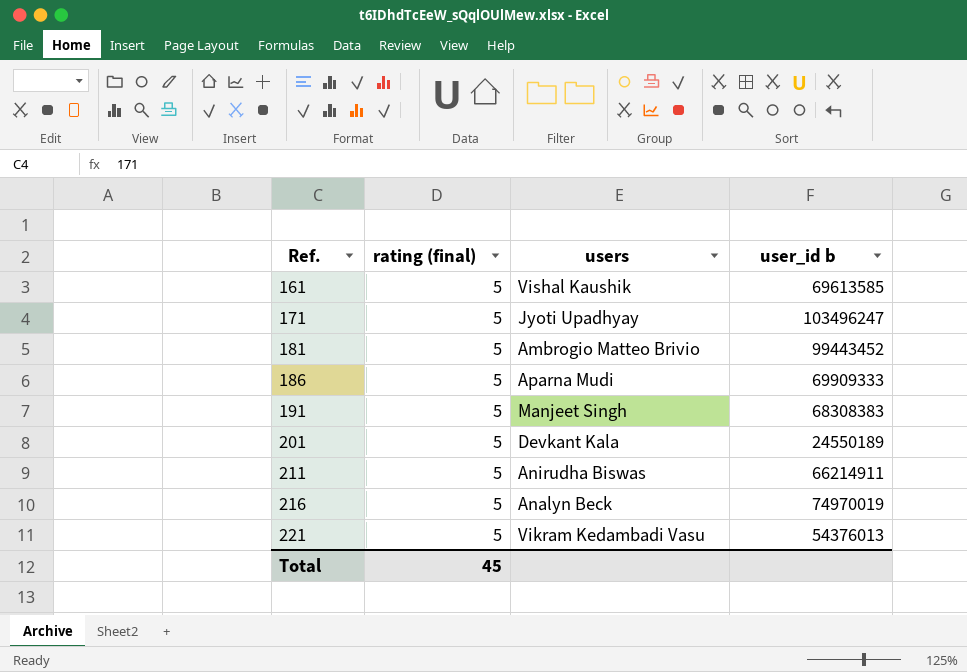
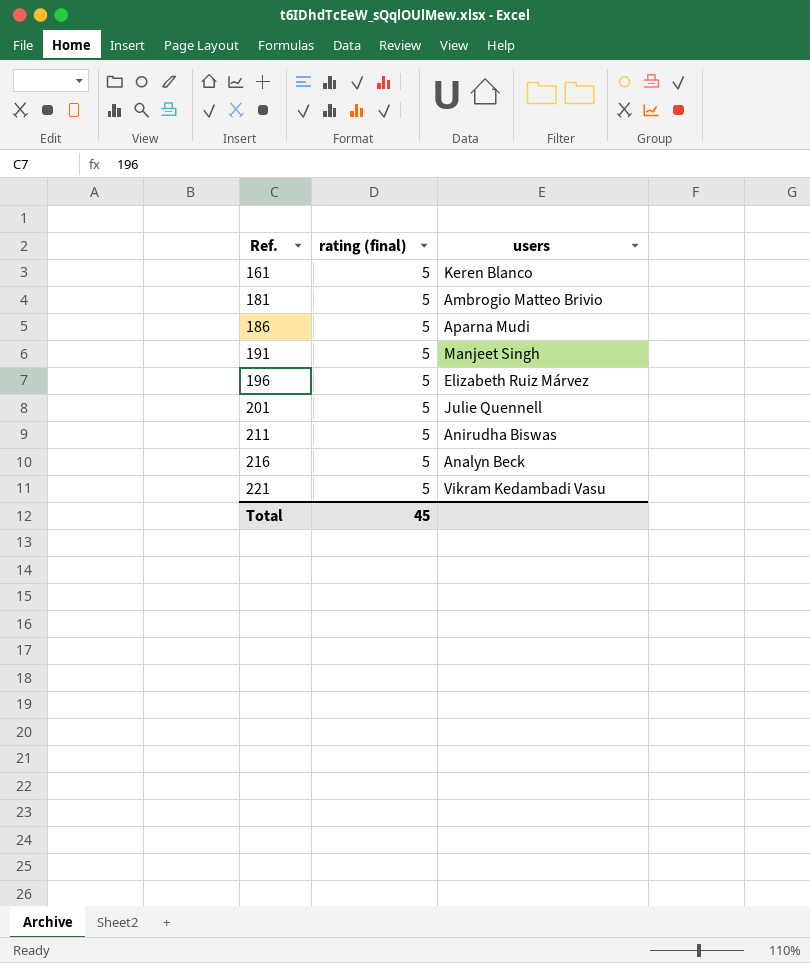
column user_id b | position: 4 -> none
row 171: 5 | Jyoti Upadhyay | 103496247 -> none
161 | users: Vishal Kaushik -> Keren Blanco
row 196: none -> 5 | Elizabeth Ruiz Márvez
201 | users: Devkant Kala -> Julie Quennell

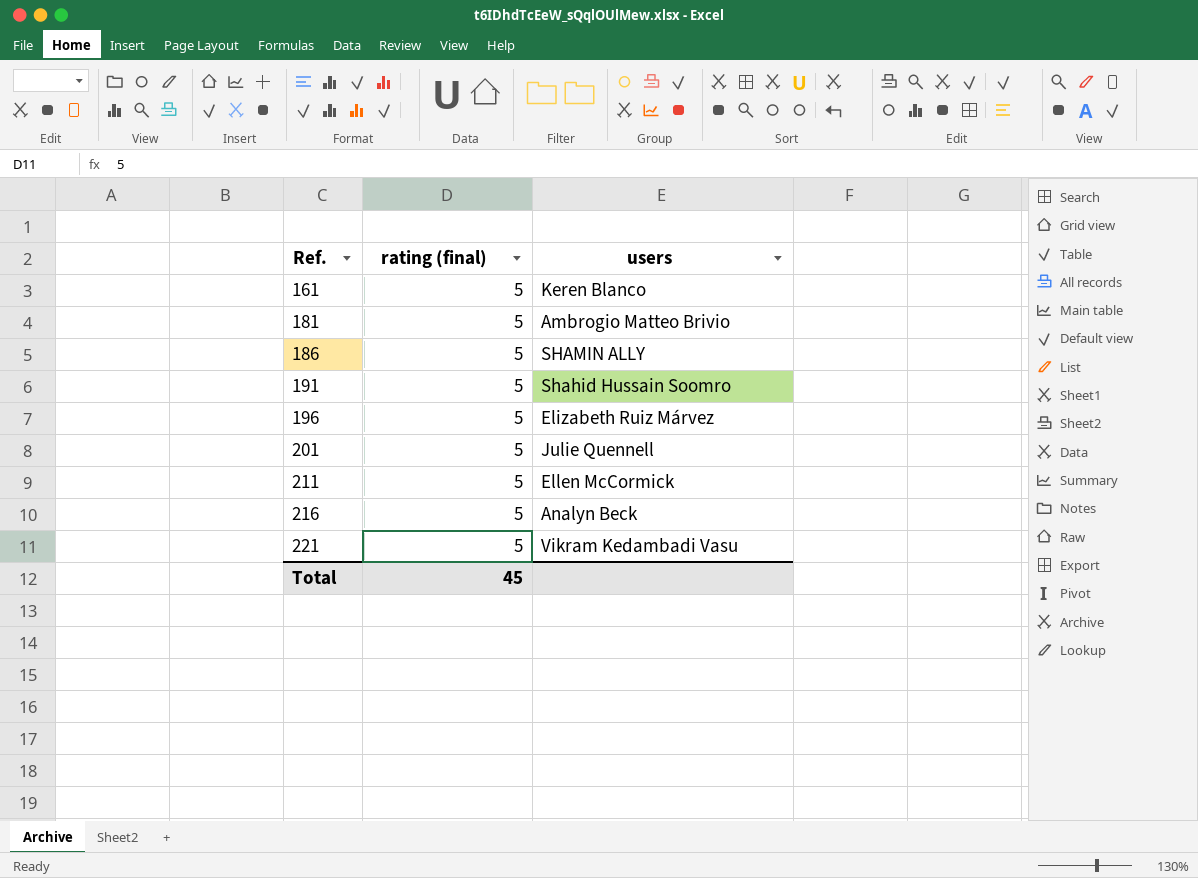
186 | users: Aparna Mudi -> SHAMIN ALLY
191 | users: Manjeet Singh -> Shahid Hussain Soomro
211 | users: Anirudha Biswas -> Ellen McCormick

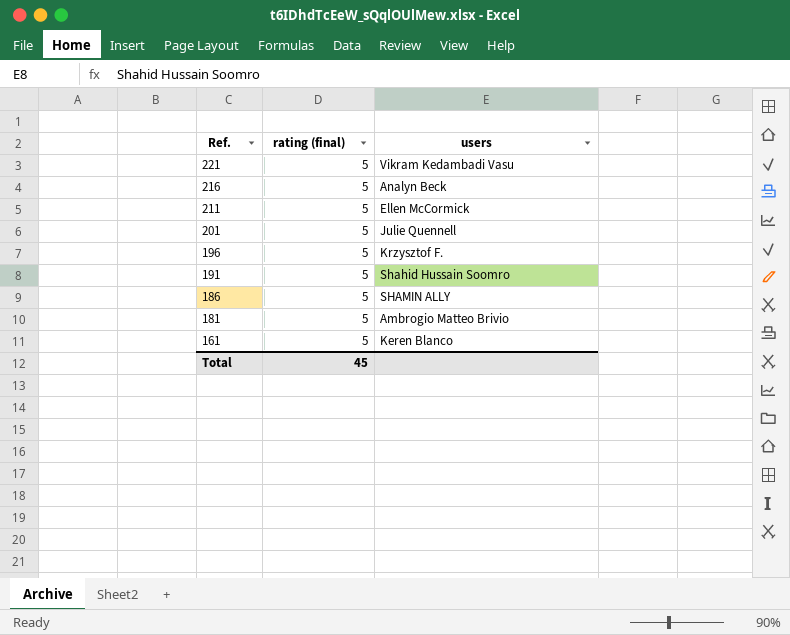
row order: Ref. ascending -> Ref. descending
196 | users: Elizabeth Ruiz Márvez -> Krzysztof F.

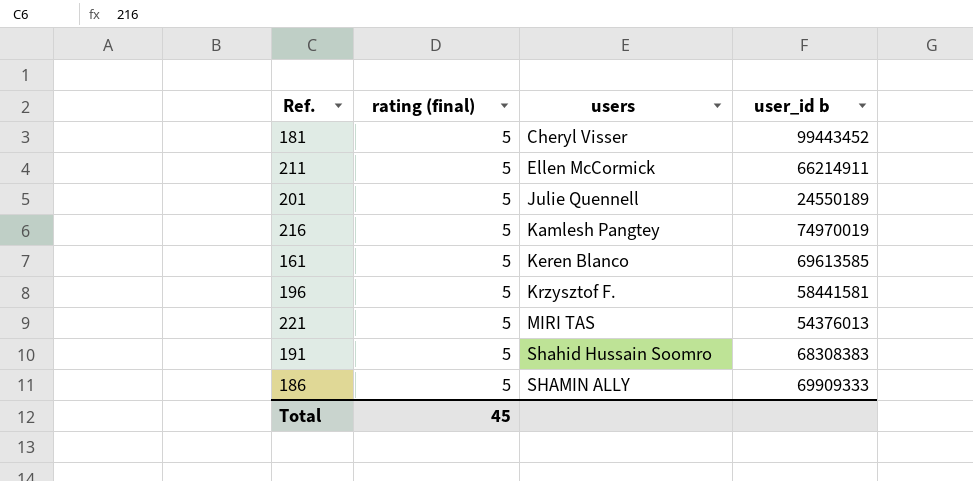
row order: Ref. descending -> users ascending
column user_id b | position: none -> 4
181 | users: Ambrogio Matteo Brivio -> Cheryl Visser
216 | users: Analyn Beck -> Kamlesh Pangtey
221 | users: Vikram Kedambadi Vasu -> MIRI TAS

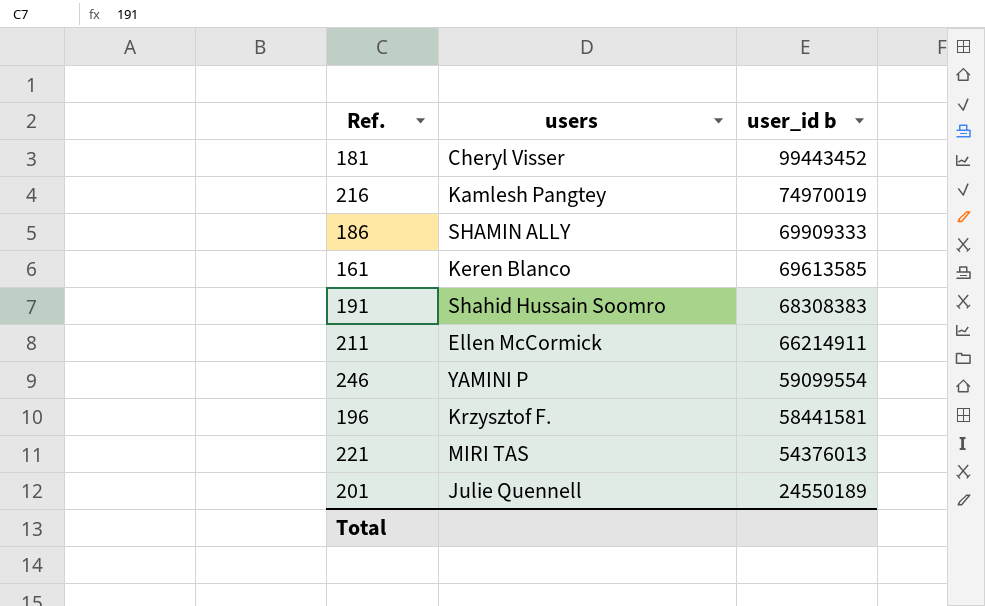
row order: users ascending -> user_id b descending
column rating (final) | position: 2 -> none
row 246: none -> YAMINI P | 59099554

